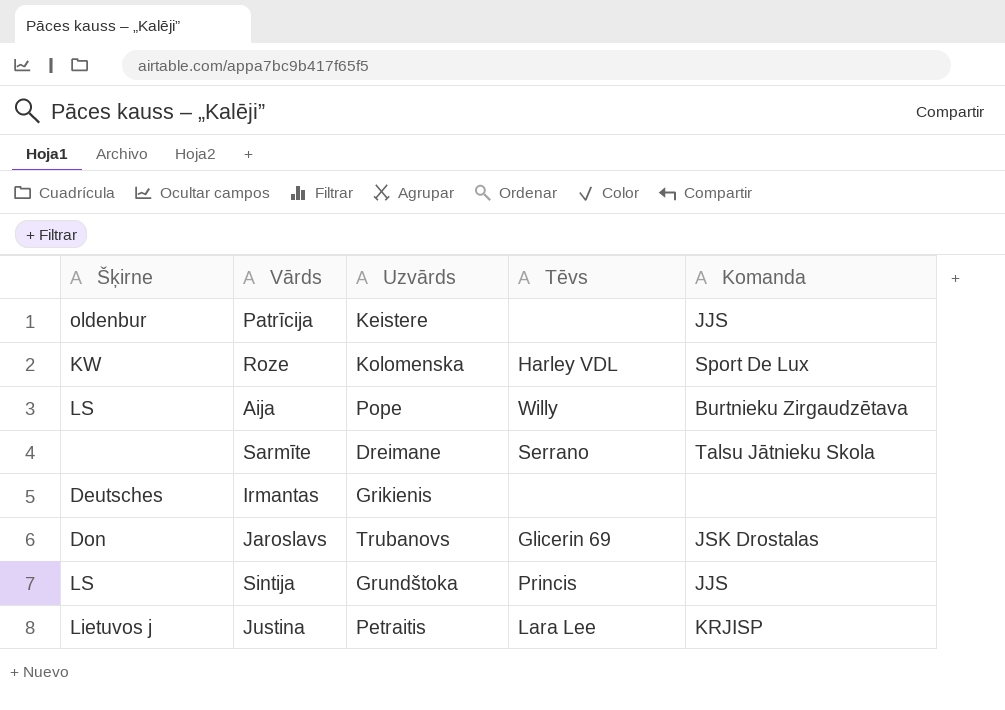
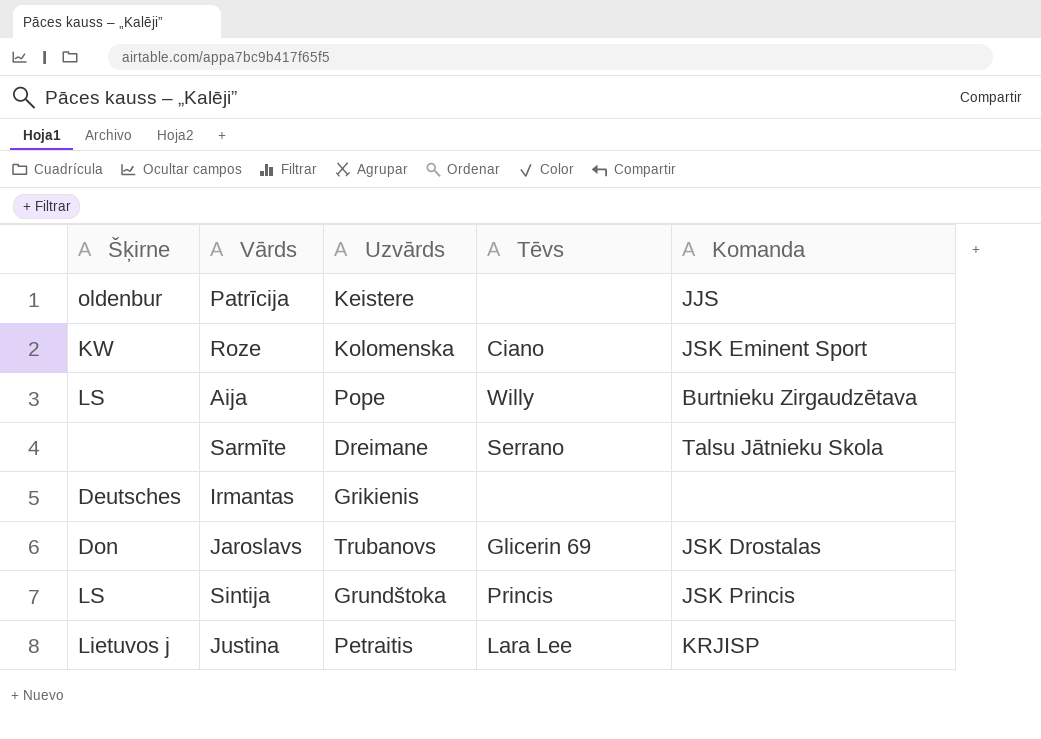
Roze | Tēvs: Harley VDL -> Ciano
Roze | Komanda: Sport De Lux -> JSK Eminent Sport
Sintija | Komanda: JJS -> JSK Princis

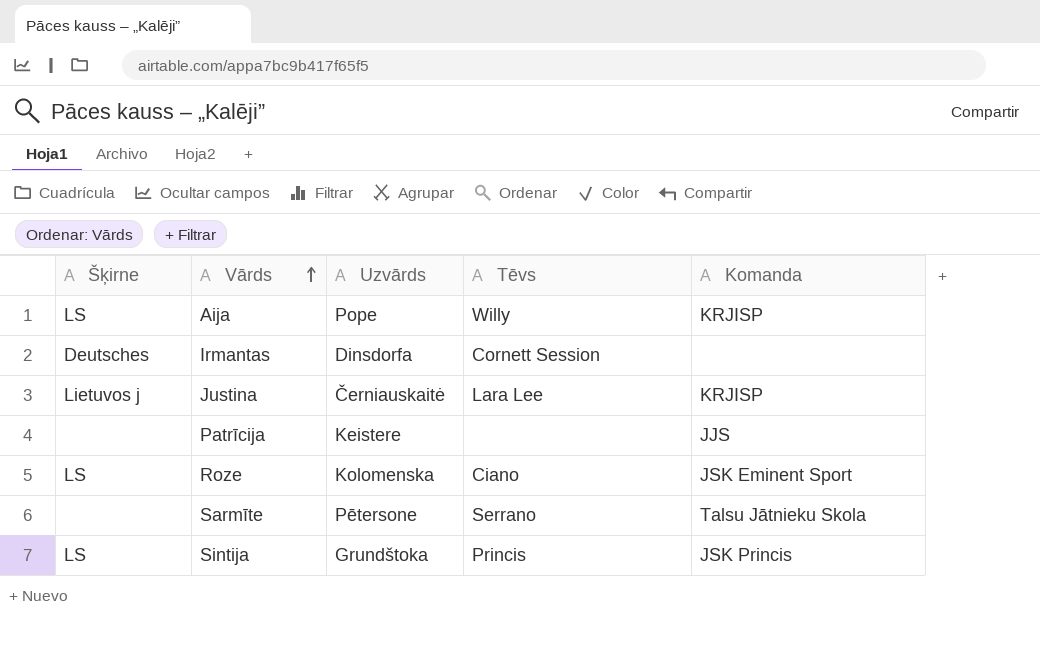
row order: none -> Vārds ascending
row Jaroslavs: Don | Trubanovs | Glicerin 69 | JSK Drostalas -> none
Aija | Komanda: Burtnieku Zirgaudzētava -> KRJISP
Irmantas | Uzvārds: Grikienis -> Dinsdorfa
Irmantas | Tēvs: none -> Cornett Session
Justina | Uzvārds: Petraitis -> Černiauskaitė
Patrīcija | Šķirne: oldenbur -> none
Roze | Šķirne: KW -> LS
Sarmīte | Uzvārds: Dreimane -> Pētersone

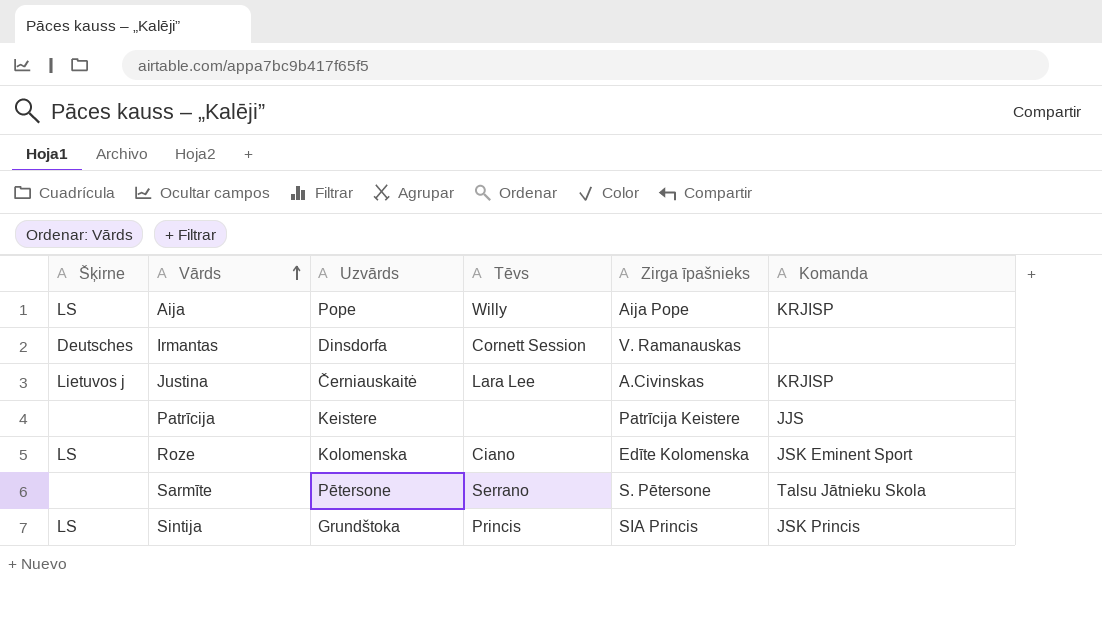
column Zirga īpašnieks | position: none -> 5

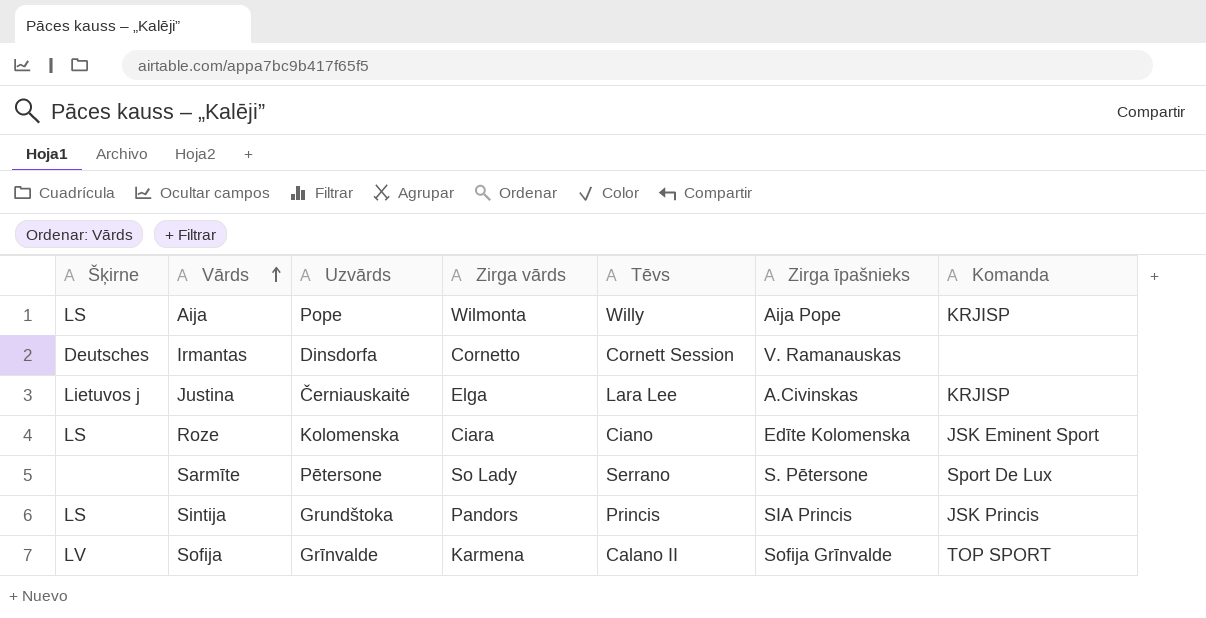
column Zirga vārds | position: none -> 4
row Patrīcija: none | Keistere | none | Patrīcija Keistere | JJS -> none
Sarmīte | Komanda: Talsu Jātnieku Skola -> Sport De Lux
row Sofija: none -> LV | Grīnvalde | Karmena | Calano II | Sofija Grīnvalde | TOP SPORT

